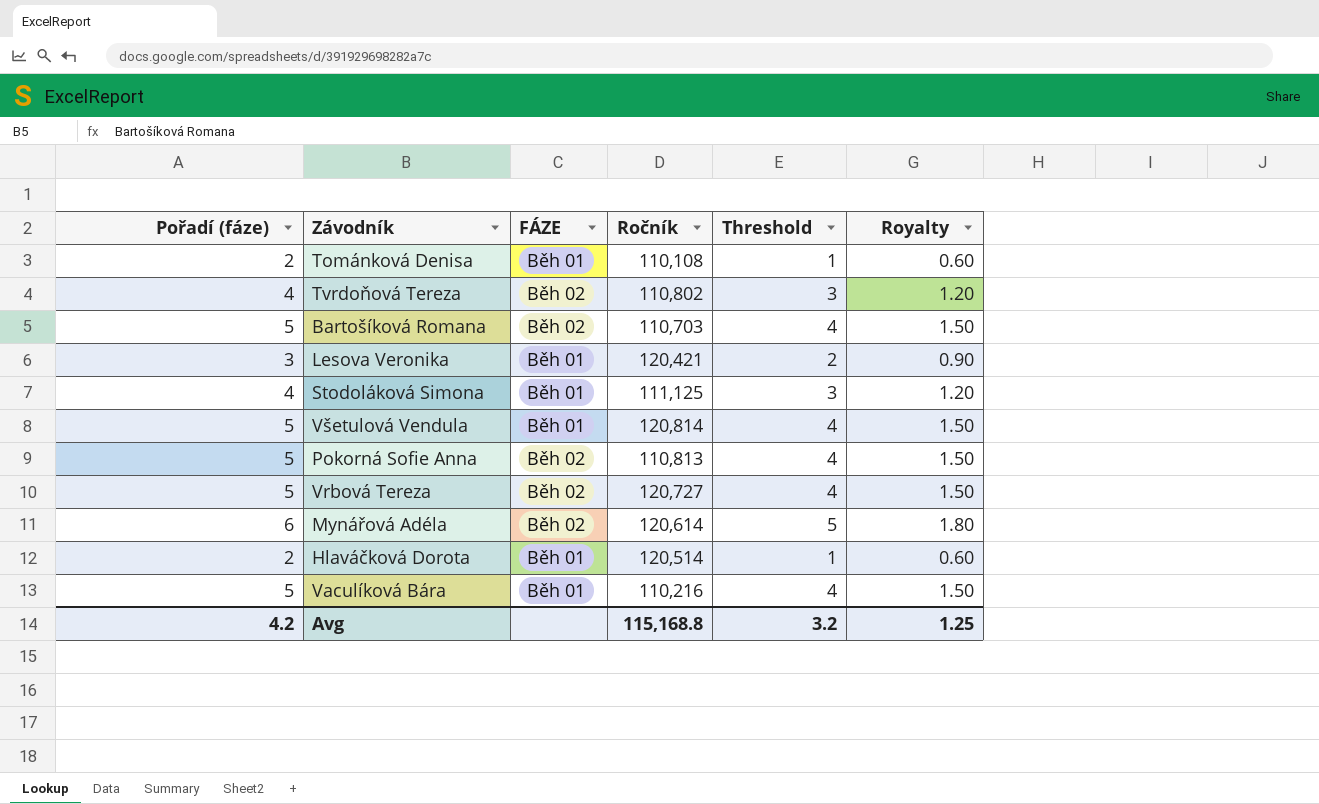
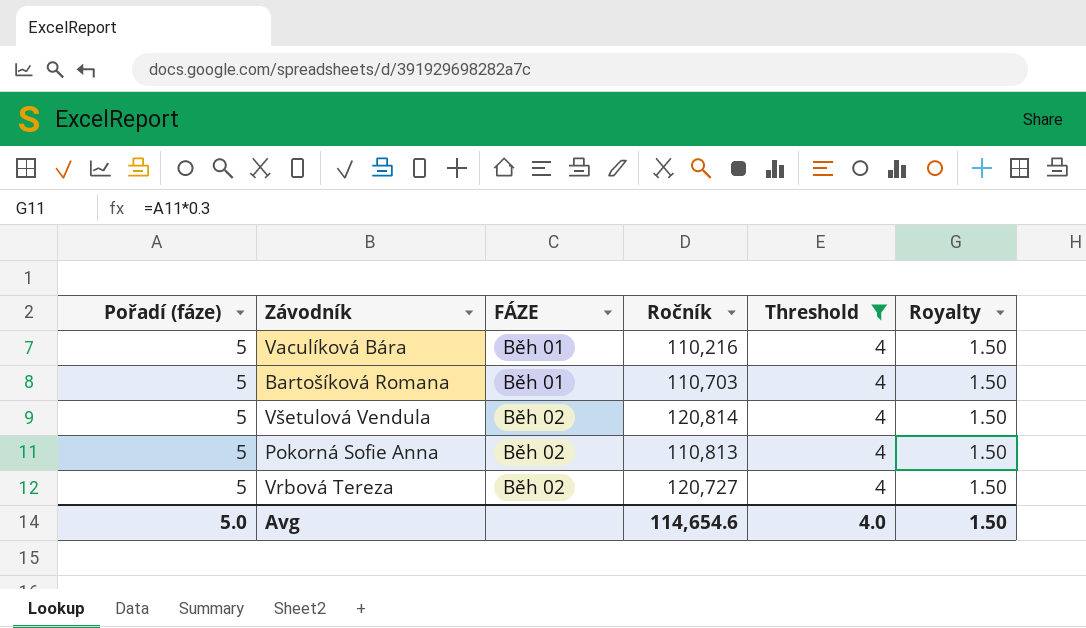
filter: none -> Threshold = 4
row order: none -> FÁZE ascending
Bartošíková Romana | FÁZE: Běh 02 -> Běh 01
Všetulová Vendula | FÁZE: Běh 01 -> Běh 02
Avg | Pořadí (fáze): 4.2 -> 5.0
Avg | Ročník: 115,168.8 -> 114,654.6
Avg | Threshold: 3.2 -> 4.0
Avg | Royalty: 1.25 -> 1.50

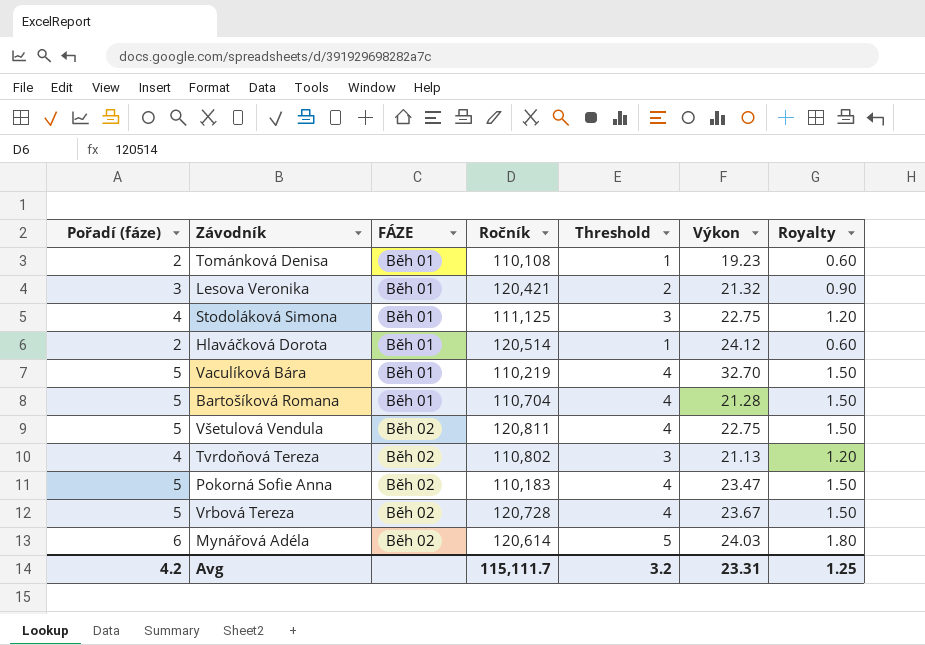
filter: Threshold = 4 -> none
column Výkon | position: none -> 6
Vaculíková Bára | Ročník: 110,216 -> 110,219
Bartošíková Romana | Ročník: 110,703 -> 110,704
Všetulová Vendula | Ročník: 120,814 -> 120,811
Pokorná Sofie Anna | Ročník: 110,813 -> 110,183
Vrbová Tereza | Ročník: 120,727 -> 120,728
Avg | Pořadí (fáze): 5.0 -> 4.2
Avg | Ročník: 114,654.6 -> 115,111.7
Avg | Threshold: 4.0 -> 3.2
Avg | Royalty: 1.50 -> 1.25

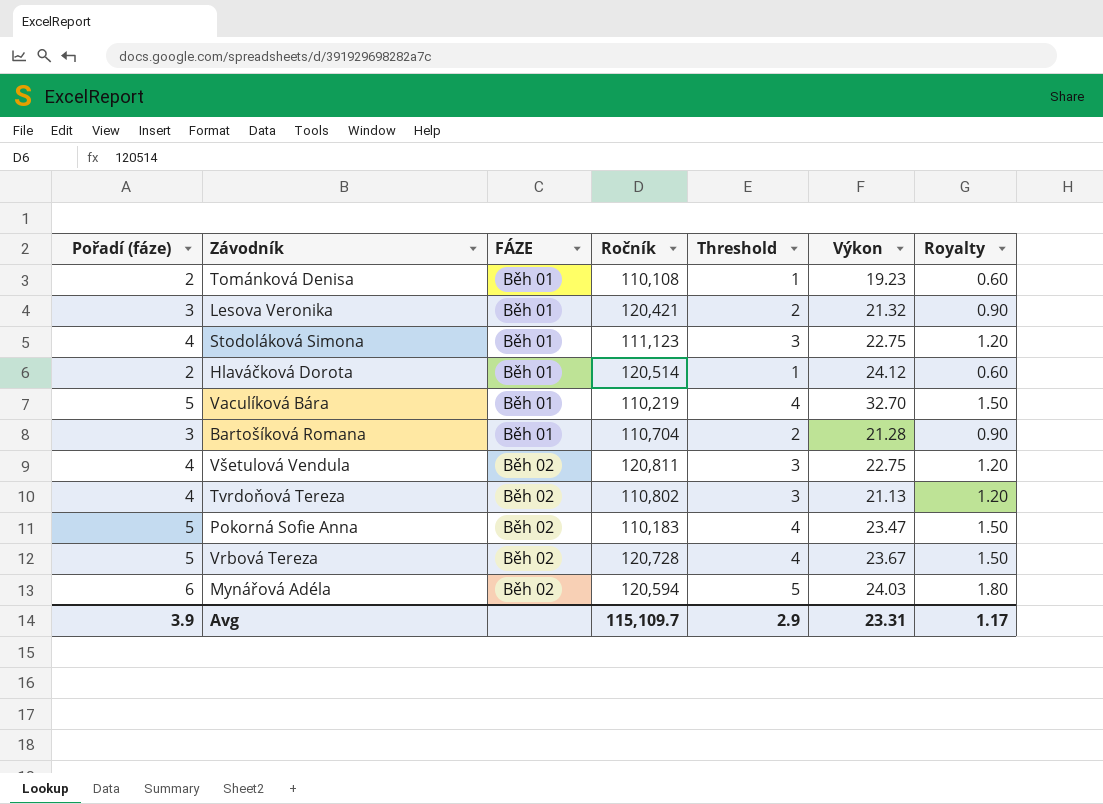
Stodoláková Simona | Ročník: 111,125 -> 111,123
Bartošíková Romana | Pořadí (fáze): 5 -> 3
Bartošíková Romana | Threshold: 4 -> 2
Bartošíková Romana | Royalty: 1.50 -> 0.90
Všetulová Vendula | Pořadí (fáze): 5 -> 4
Všetulová Vendula | Threshold: 4 -> 3
Všetulová Vendula | Royalty: 1.50 -> 1.20
Mynářová Adéla | Ročník: 120,614 -> 120,594
Avg | Pořadí (fáze): 4.2 -> 3.9
Avg | Ročník: 115,111.7 -> 115,109.7
Avg | Threshold: 3.2 -> 2.9
Avg | Royalty: 1.25 -> 1.17

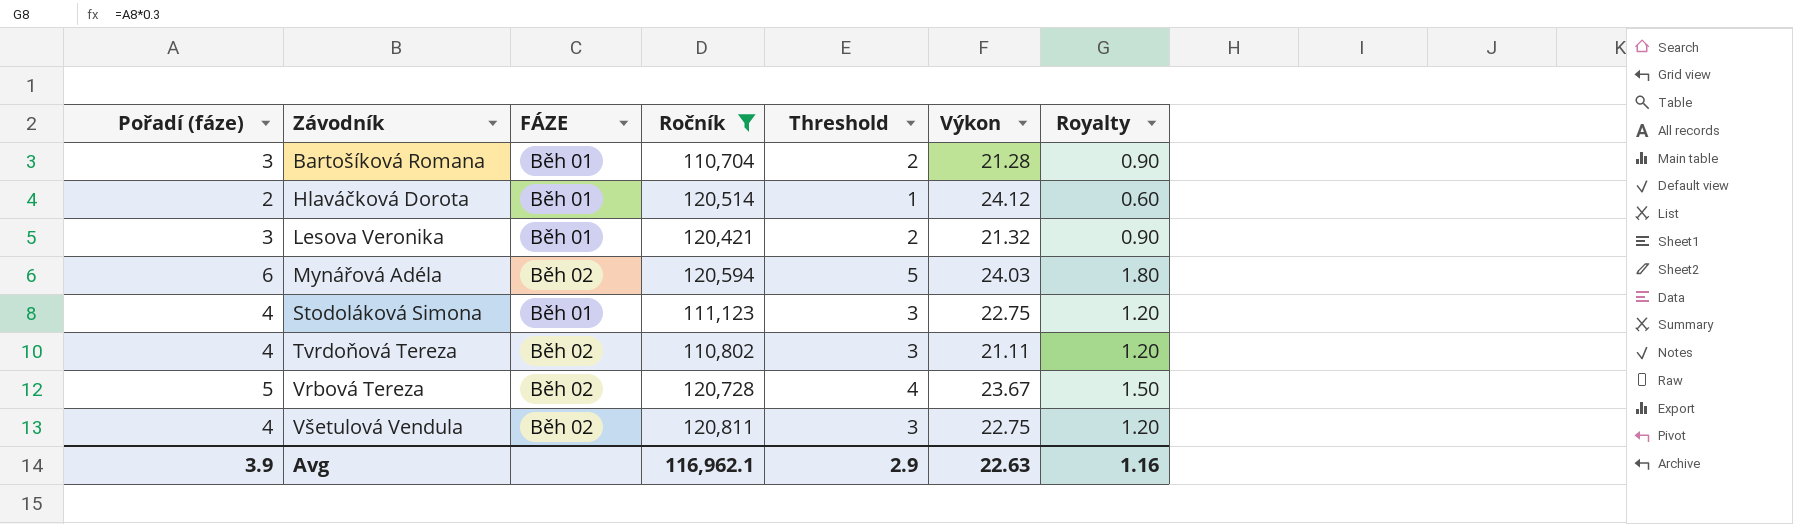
filter: none -> Ročník >= 110,704
row order: FÁZE ascending -> Závodník ascending
Tvrdoňová Tereza | Výkon: 21.13 -> 21.11
Avg | Ročník: 115,109.7 -> 116,962.1
Avg | Výkon: 23.31 -> 22.63
Avg | Royalty: 1.17 -> 1.16

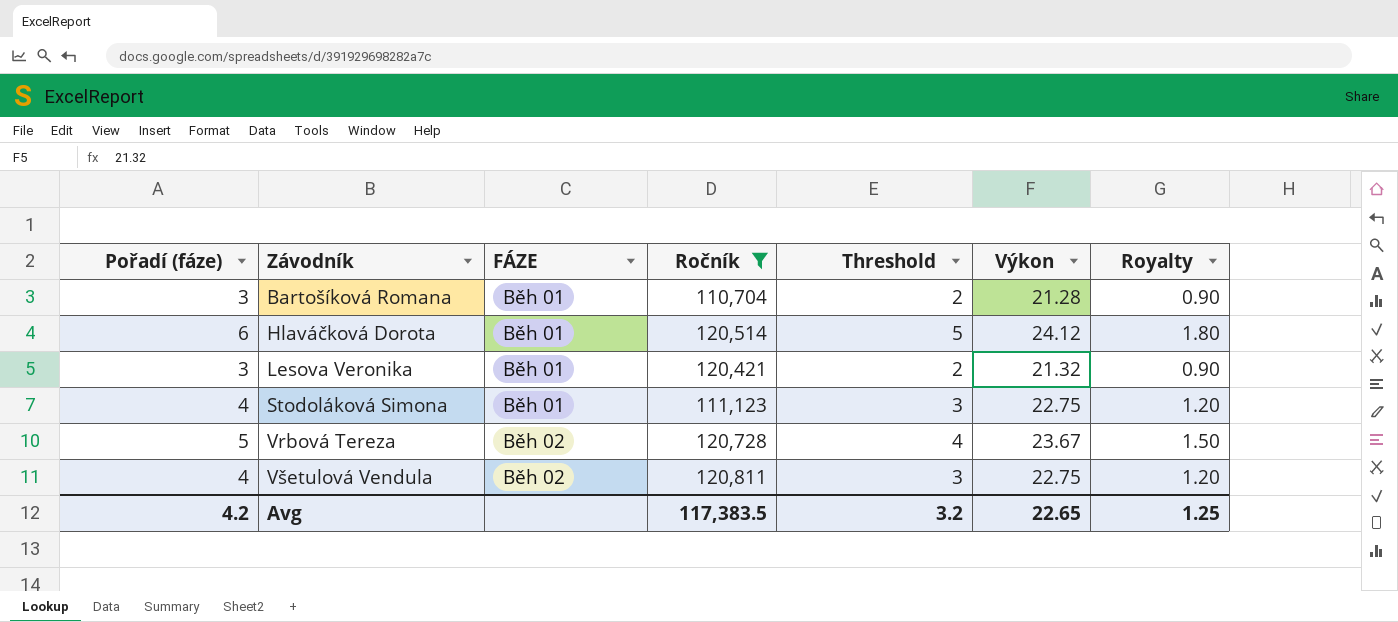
row Mynářová Adéla: 6 | Běh 02 | 120,594 | 5 | 24.03 | 1.80 -> none
row Tvrdoňová Tereza: 4 | Běh 02 | 110,802 | 3 | 21.11 | 1.20 -> none
Hlaváčková Dorota | Pořadí (fáze): 2 -> 6
Hlaváčková Dorota | Threshold: 1 -> 5
Hlaváčková Dorota | Royalty: 0.60 -> 1.80
Avg | Pořadí (fáze): 3.9 -> 4.2
Avg | Ročník: 116,962.1 -> 117,383.5
Avg | Threshold: 2.9 -> 3.2
Avg | Výkon: 22.63 -> 22.65
Avg | Royalty: 1.16 -> 1.25

